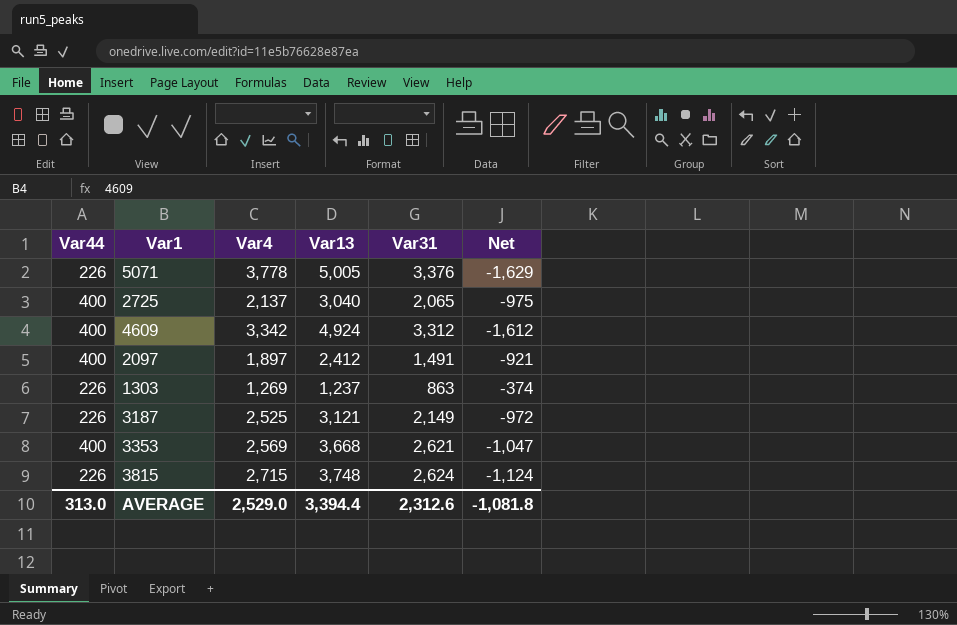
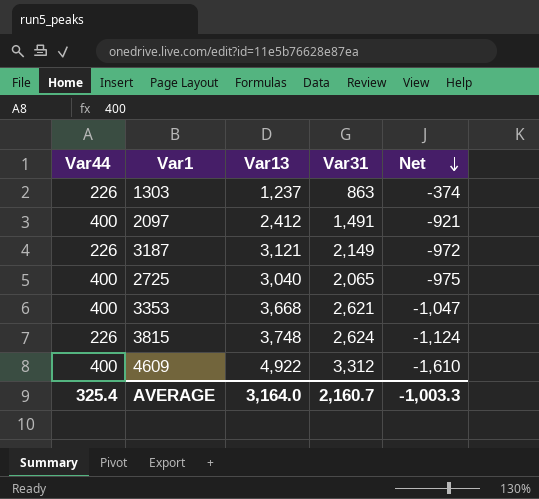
row order: none -> Net descending
column Var4 | position: 3 -> none
row 5071: 226 | 3,778 | 5,005 | 3,376 | -1,629 -> none
4609 | Var13: 4,924 -> 4,922
4609 | Net: -1,612 -> -1,610
AVERAGE | Var44: 313.0 -> 325.4
AVERAGE | Var13: 3,394.4 -> 3,164.0
AVERAGE | Var31: 2,312.6 -> 2,160.7
AVERAGE | Net: -1,081.8 -> -1,003.3

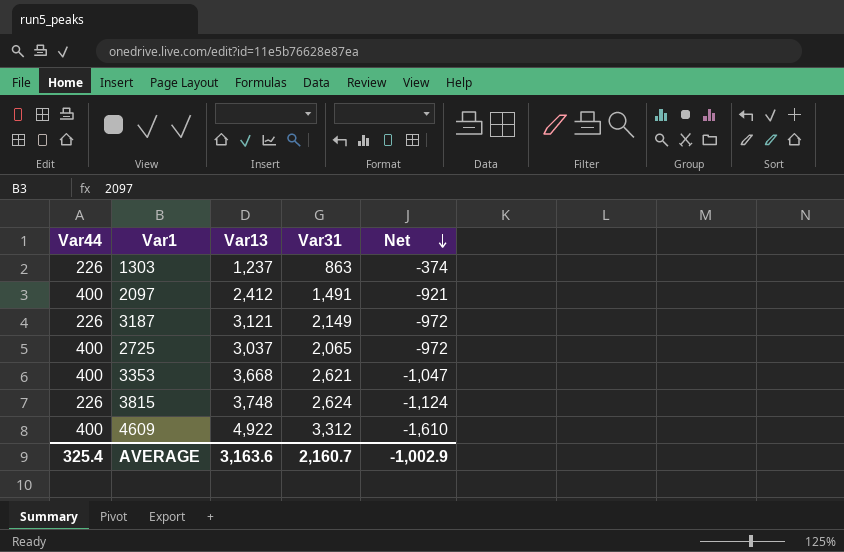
2725 | Var13: 3,040 -> 3,037
2725 | Net: -975 -> -972
AVERAGE | Var13: 3,164.0 -> 3,163.6
AVERAGE | Net: -1,003.3 -> -1,002.9

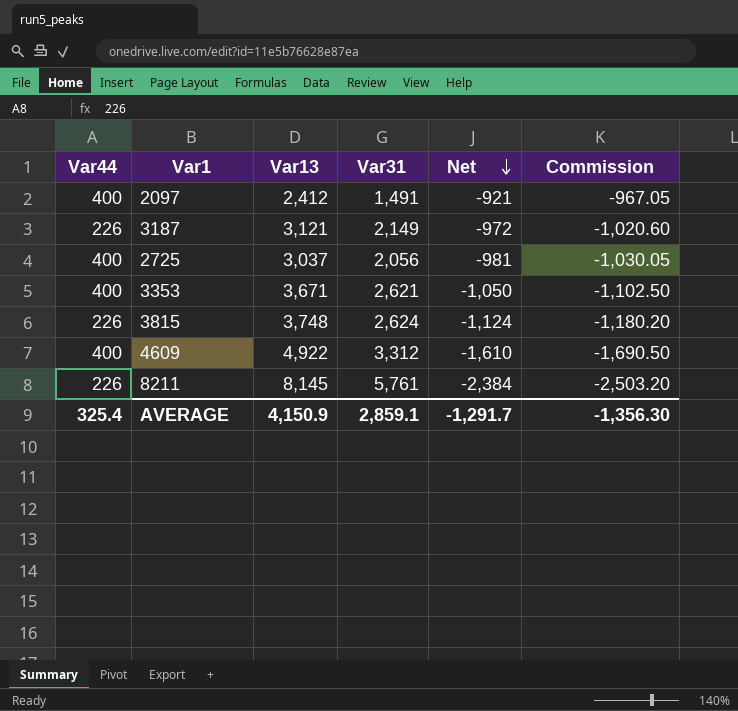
column Commission | formula: none -> [Net] * 1.05
row 1303: 226 | 1,237 | 863 | -374 -> none
2725 | Var31: 2,065 -> 2,056
2725 | Net: -972 -> -981
3353 | Var13: 3,668 -> 3,671
3353 | Net: -1,047 -> -1,050
row 8211: none -> 226 | 8,145 | 5,761 | -2,384 | -2,503.20
AVERAGE | Var13: 3,163.6 -> 4,150.9
AVERAGE | Var31: 2,160.7 -> 2,859.1
AVERAGE | Net: -1,002.9 -> -1,291.7

